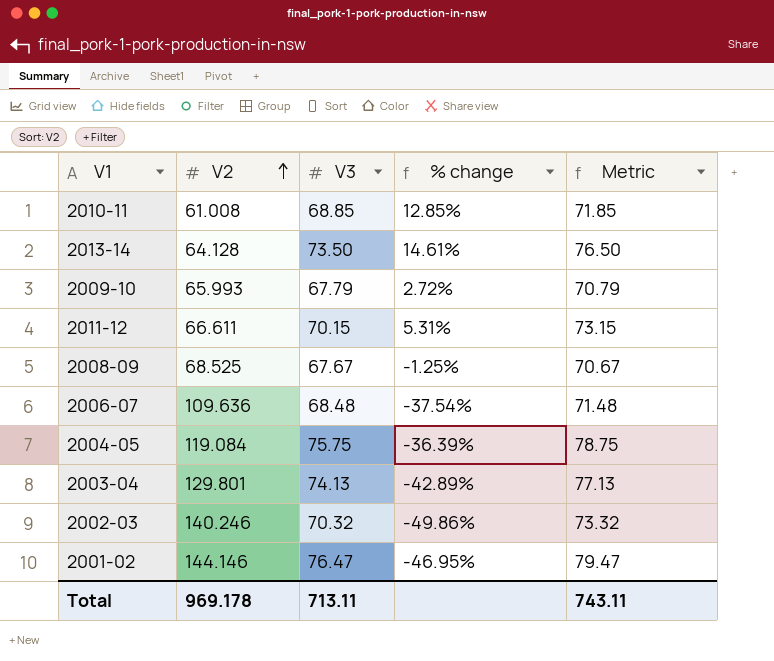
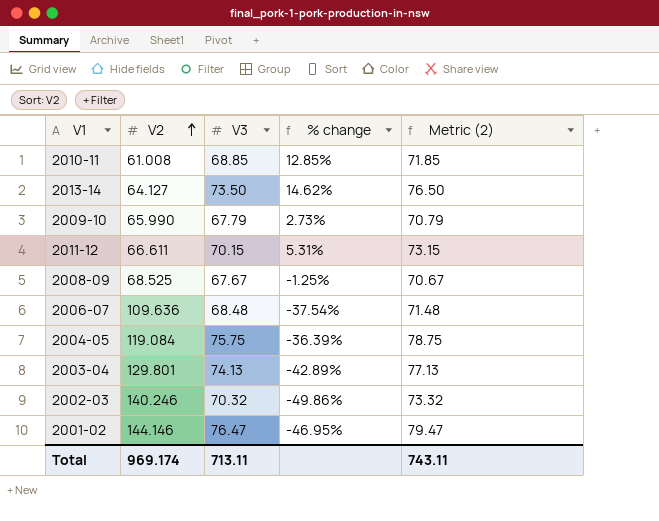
column name: Metric -> Metric (2)
2013-14 | V2: 64.128 -> 64.127
2013-14 | % change: 14.61% -> 14.62%
2009-10 | V2: 65.993 -> 65.990
2009-10 | % change: 2.72% -> 2.73%
Total | V2: 969.178 -> 969.174

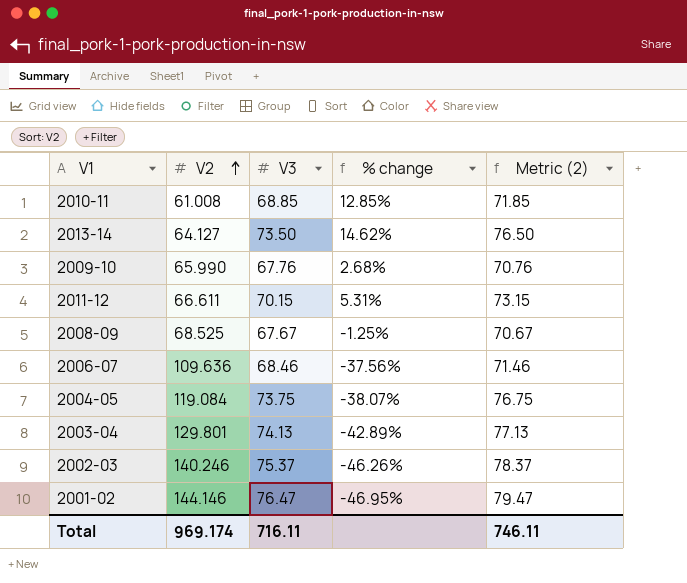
2009-10 | V3: 67.79 -> 67.76
2009-10 | % change: 2.73% -> 2.68%
2009-10 | Metric (2): 70.79 -> 70.76
2006-07 | V3: 68.48 -> 68.46
2006-07 | % change: -37.54% -> -37.56%
2006-07 | Metric (2): 71.48 -> 71.46
2004-05 | V3: 75.75 -> 73.75
2004-05 | % change: -36.39% -> -38.07%
2004-05 | Metric (2): 78.75 -> 76.75
2002-03 | V3: 70.32 -> 75.37
2002-03 | % change: -49.86% -> -46.26%
2002-03 | Metric (2): 73.32 -> 78.37
Total | V3: 713.11 -> 716.11
Total | Metric (2): 743.11 -> 746.11

